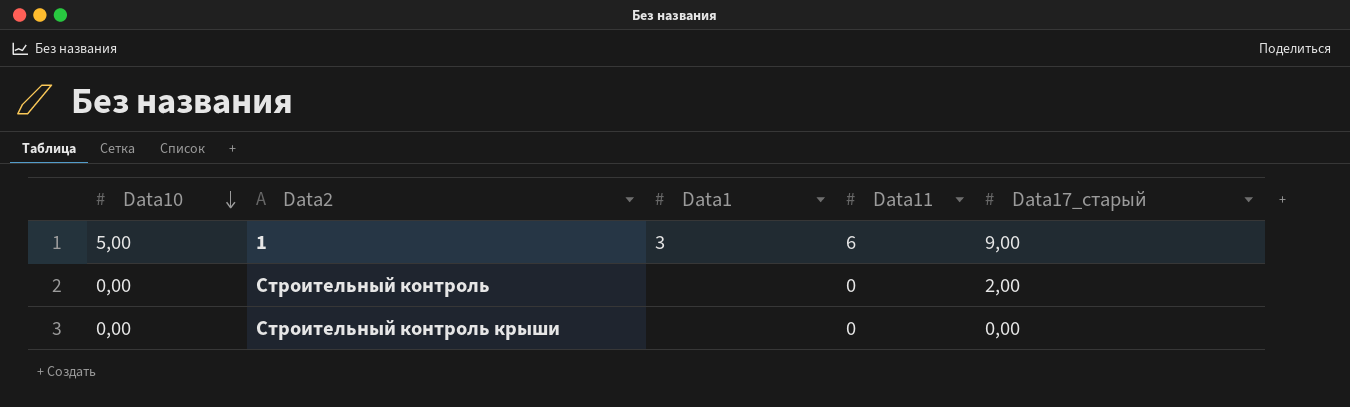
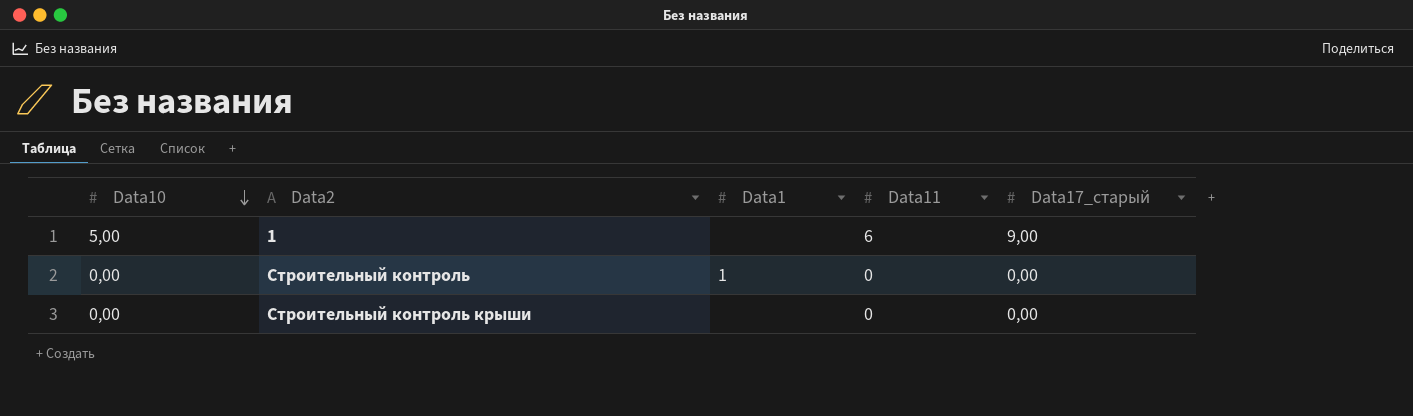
1 | Data1: 3 -> none
Строительный контроль | Data1: none -> 1
Строительный контроль | Data17_старый: 2,00 -> 0,00

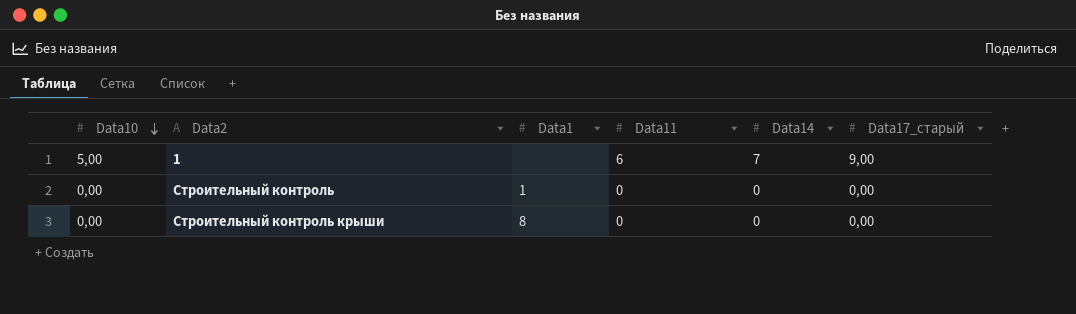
column Data14 | position: none -> 5
Строительный контроль крыши | Data1: none -> 8

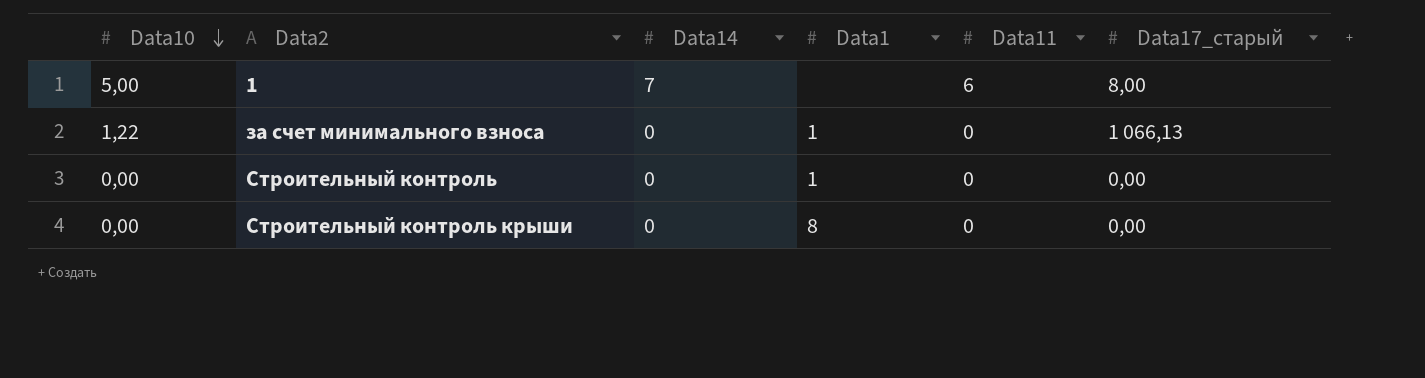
column Data14 | position: 5 -> 3
1 | Data17_старый: 9,00 -> 8,00
row за счет минимального взноса: none -> 1,22 | 0 | 1 | 0 | 1 066,13

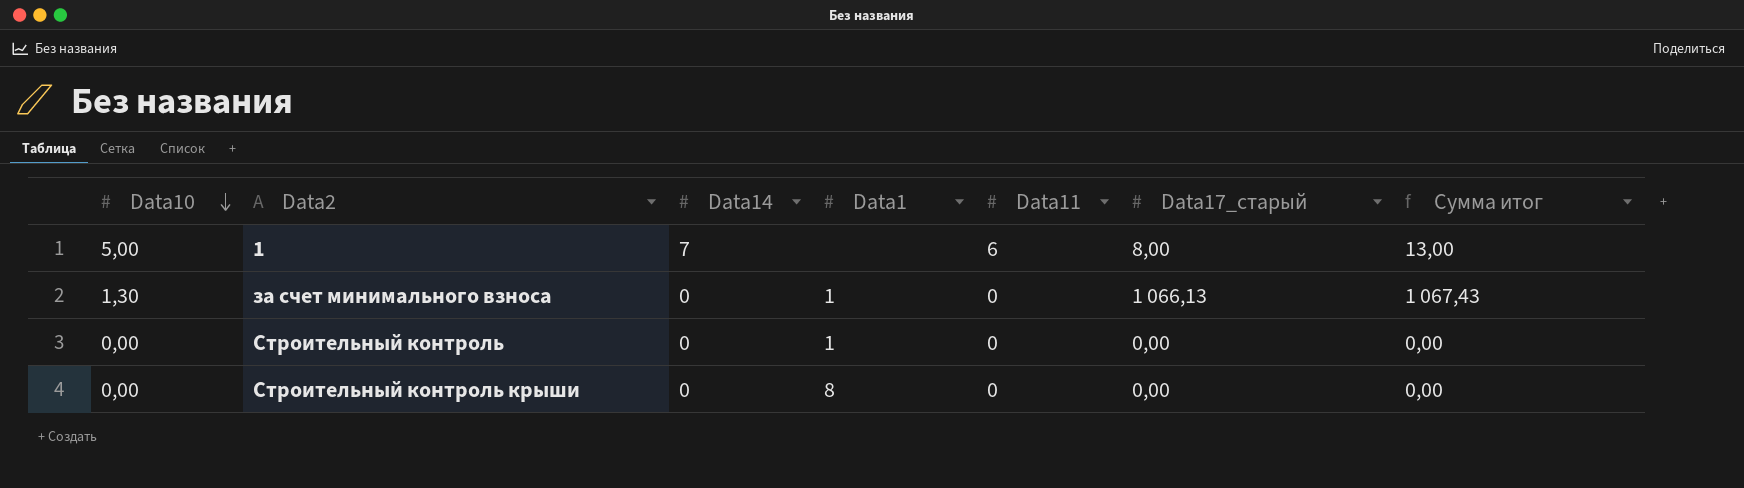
column Сумма итог | formula: none -> [Data10] + [Data17_старый]
за счет минимального взноса | Data10: 1,22 -> 1,30

